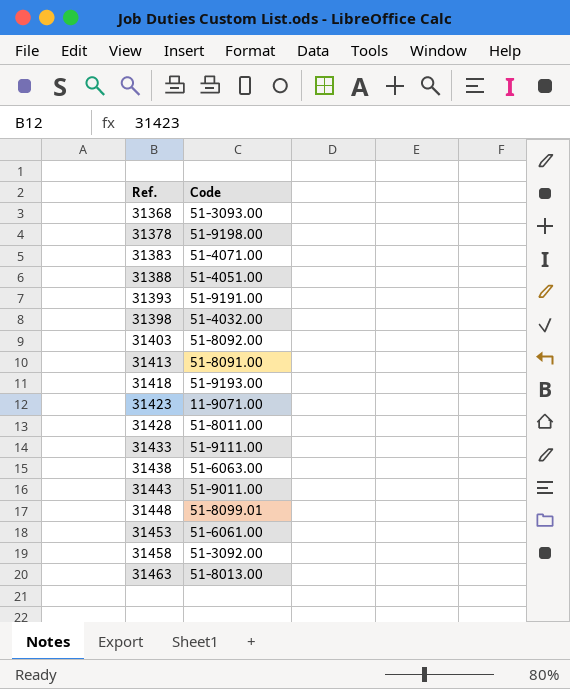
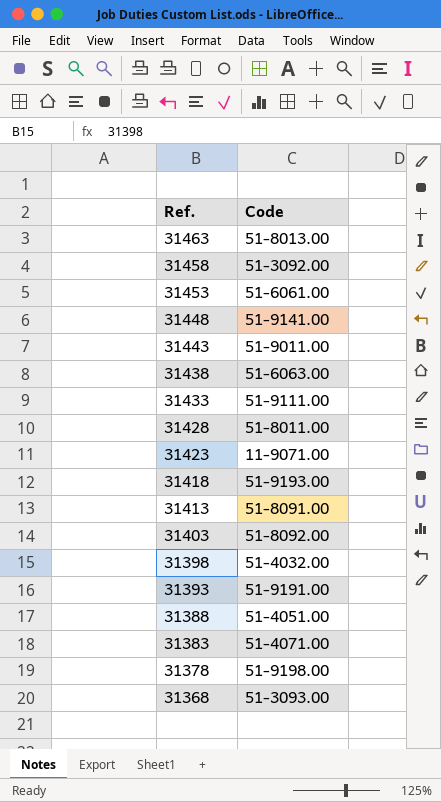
row order: Ref. ascending -> Ref. descending
31448 | Code: 51-8099.01 -> 51-9141.00

